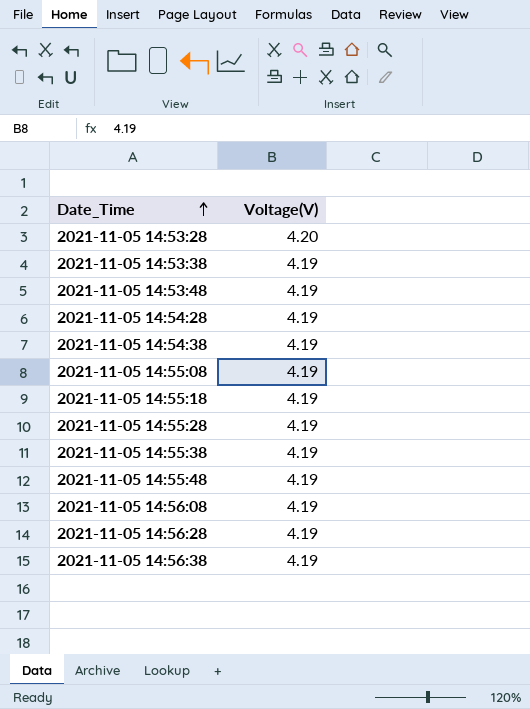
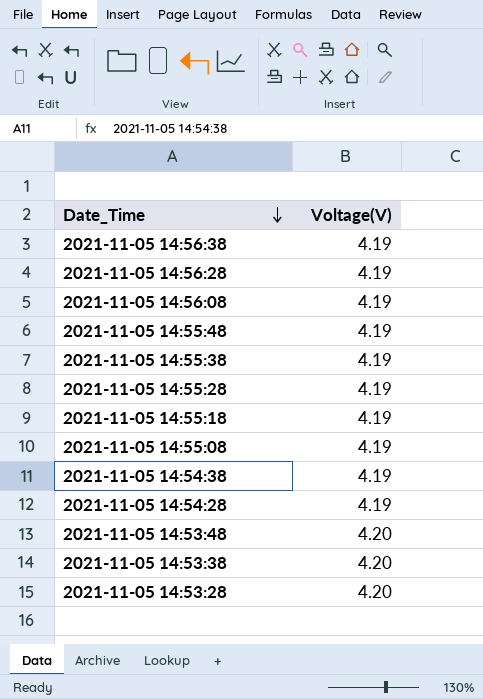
row order: Date_Time ascending -> Date_Time descending
2021-11-05 14:53:48 | Voltage(V): 4.19 -> 4.20
2021-11-05 14:53:38 | Voltage(V): 4.19 -> 4.20

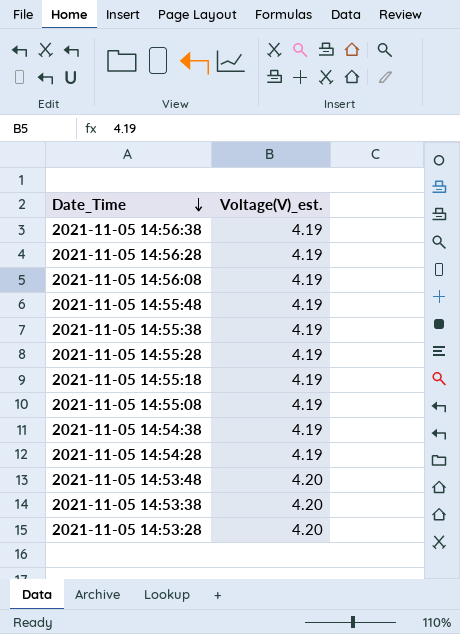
column name: Voltage(V) -> Voltage(V)_est.

